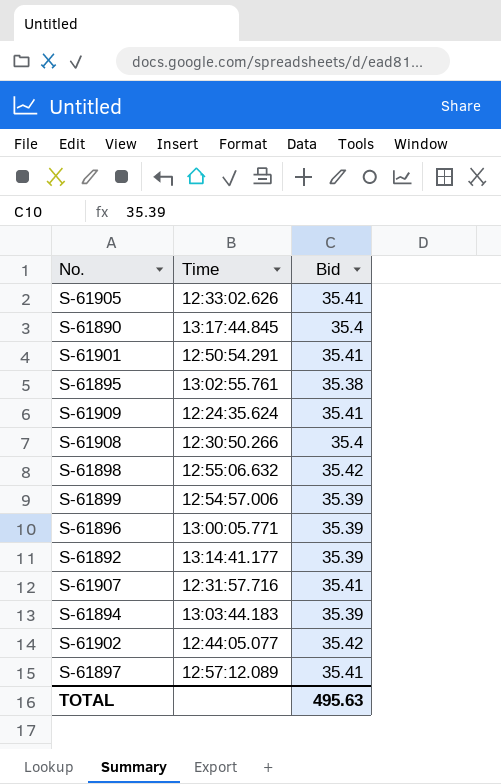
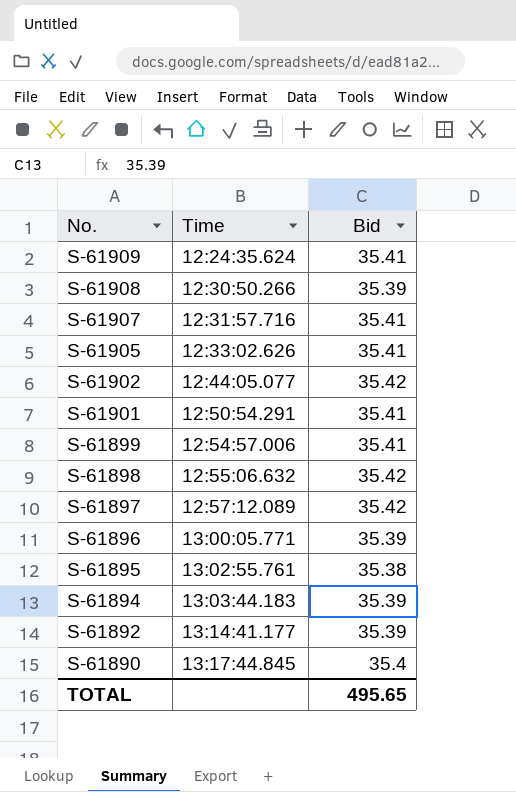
row order: none -> No. descending
S-61908 | Bid: 35.4 -> 35.39
S-61899 | Bid: 35.39 -> 35.41
S-61897 | Bid: 35.41 -> 35.42
TOTAL | Bid: 495.63 -> 495.65

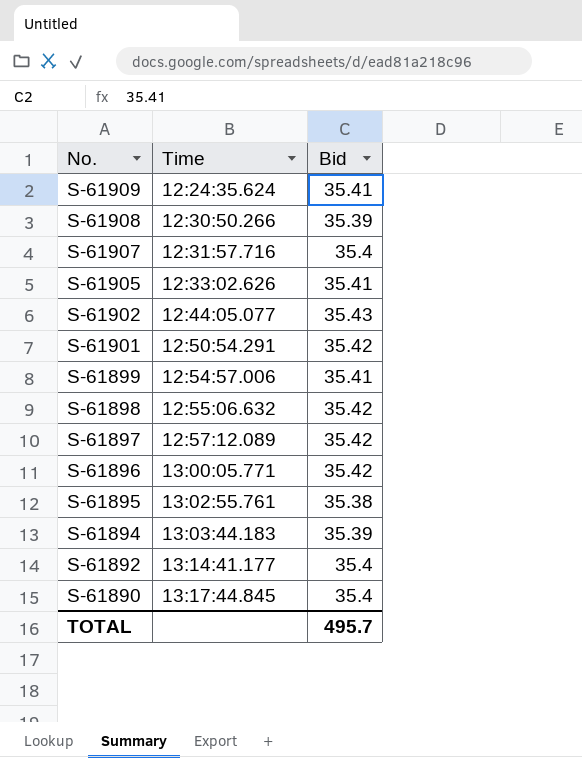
S-61907 | Bid: 35.41 -> 35.4
S-61902 | Bid: 35.42 -> 35.43
S-61901 | Bid: 35.41 -> 35.42
S-61896 | Bid: 35.39 -> 35.42
S-61892 | Bid: 35.39 -> 35.4
TOTAL | Bid: 495.65 -> 495.7

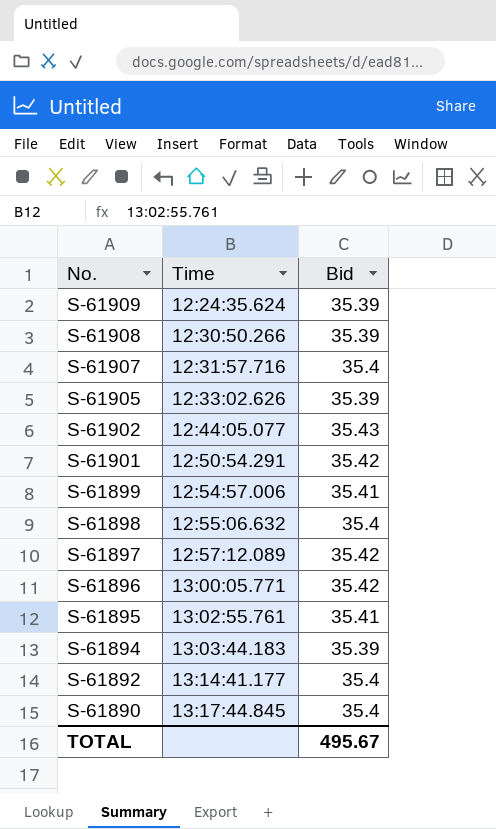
S-61909 | Bid: 35.41 -> 35.39
S-61905 | Bid: 35.41 -> 35.39
S-61898 | Bid: 35.42 -> 35.4
S-61895 | Bid: 35.38 -> 35.41
TOTAL | Bid: 495.7 -> 495.67

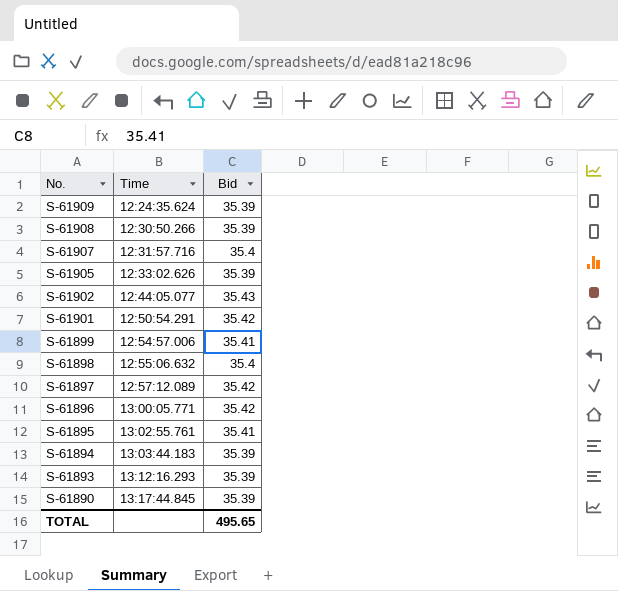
row S-61892: 13:14:41.177 | 35.4 -> none
row S-61893: none -> 13:12:16.293 | 35.39
S-61890 | Bid: 35.4 -> 35.39
TOTAL | Bid: 495.67 -> 495.65

